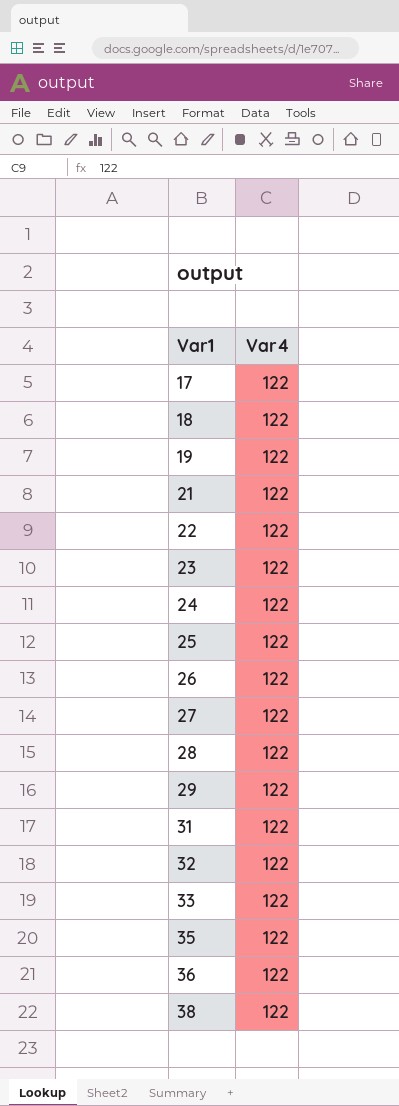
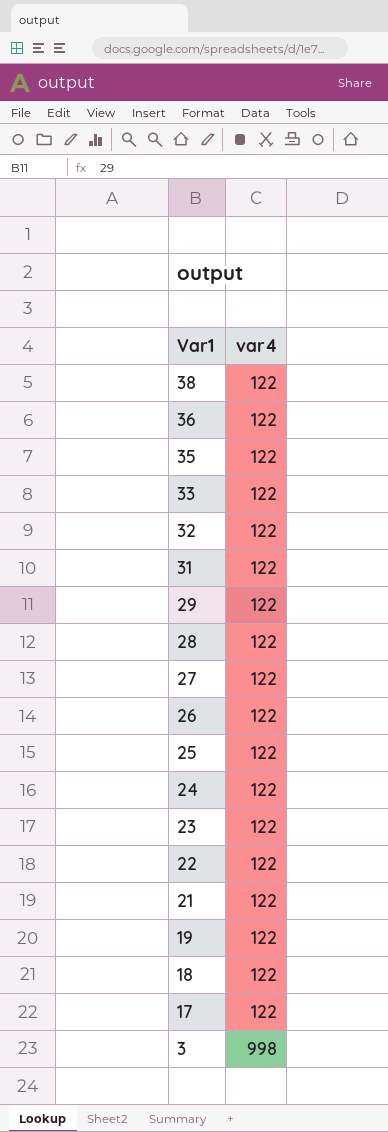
row order: Var1 ascending -> Var1 descending
column name: Var4 -> var4
row 3: none -> 998

